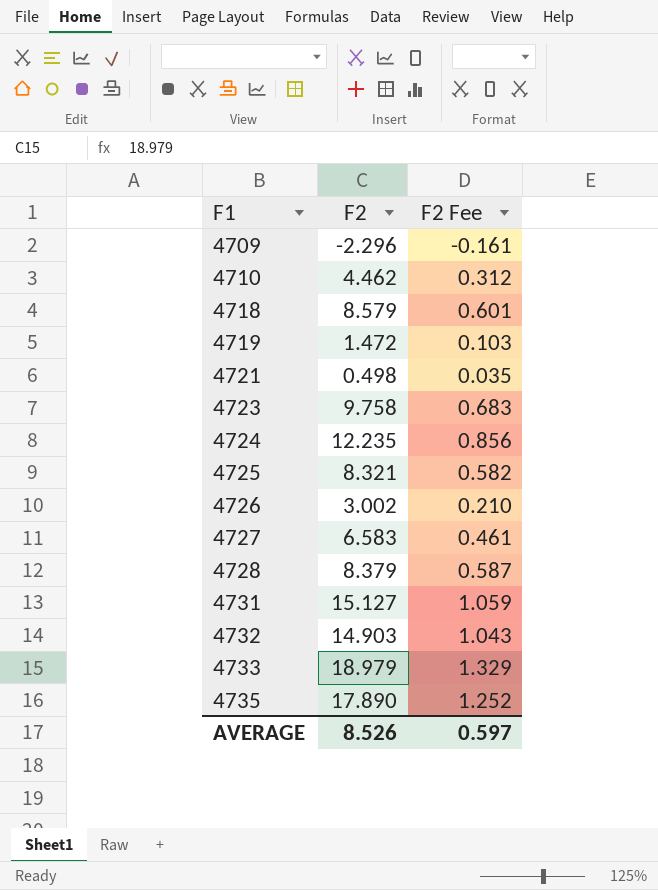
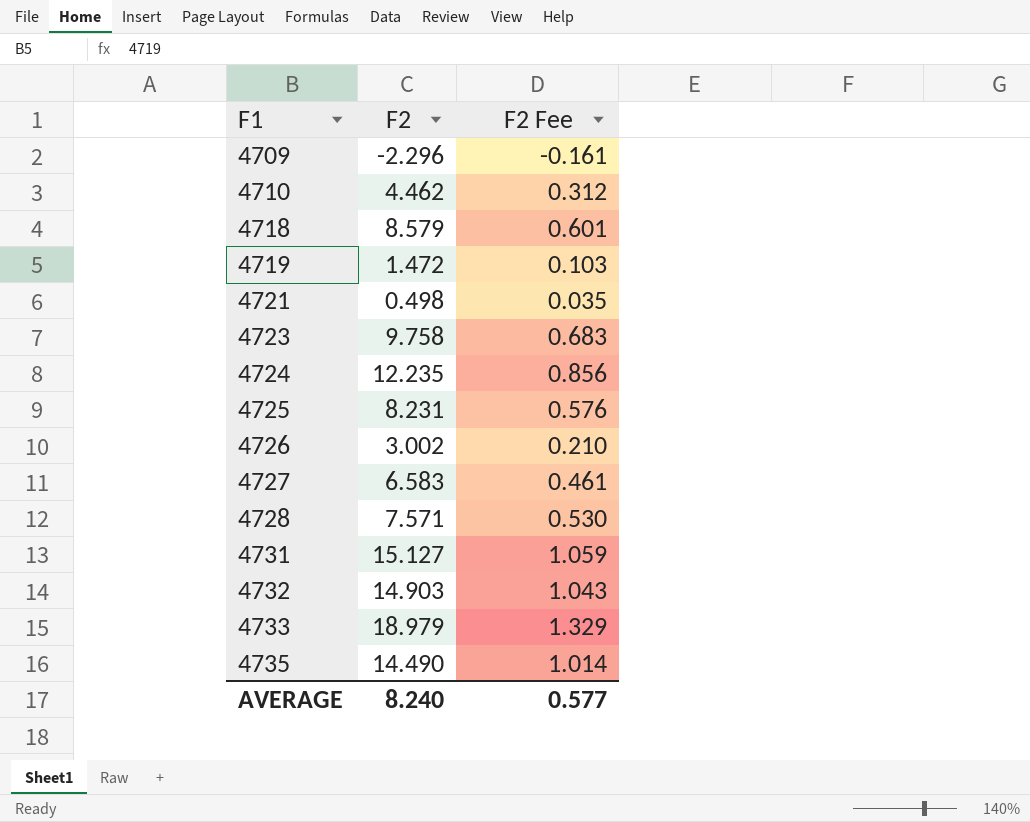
4725 | F2: 8.321 -> 8.231
4725 | F2 Fee: 0.582 -> 0.576
4728 | F2: 8.379 -> 7.571
4728 | F2 Fee: 0.587 -> 0.530
4735 | F2: 17.890 -> 14.490
4735 | F2 Fee: 1.252 -> 1.014
AVERAGE | F2: 8.526 -> 8.240
AVERAGE | F2 Fee: 0.597 -> 0.577

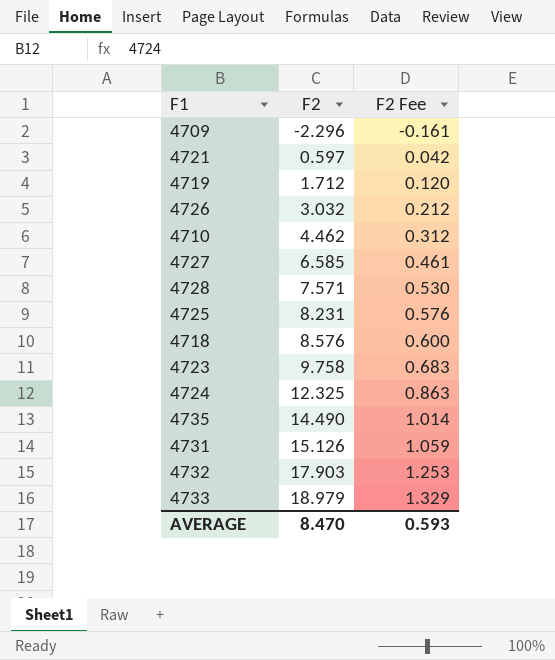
row order: F1 ascending -> F2 ascending
4721 | F2: 0.498 -> 0.597
4721 | F2 Fee: 0.035 -> 0.042
4719 | F2: 1.472 -> 1.712
4719 | F2 Fee: 0.103 -> 0.120
4726 | F2: 3.002 -> 3.032
4726 | F2 Fee: 0.210 -> 0.212
4727 | F2: 6.583 -> 6.585
4718 | F2: 8.579 -> 8.576
4718 | F2 Fee: 0.601 -> 0.600
4724 | F2: 12.235 -> 12.325
4724 | F2 Fee: 0.856 -> 0.863
4731 | F2: 15.127 -> 15.126
4732 | F2: 14.903 -> 17.903
4732 | F2 Fee: 1.043 -> 1.253
AVERAGE | F2: 8.240 -> 8.470
AVERAGE | F2 Fee: 0.577 -> 0.593

